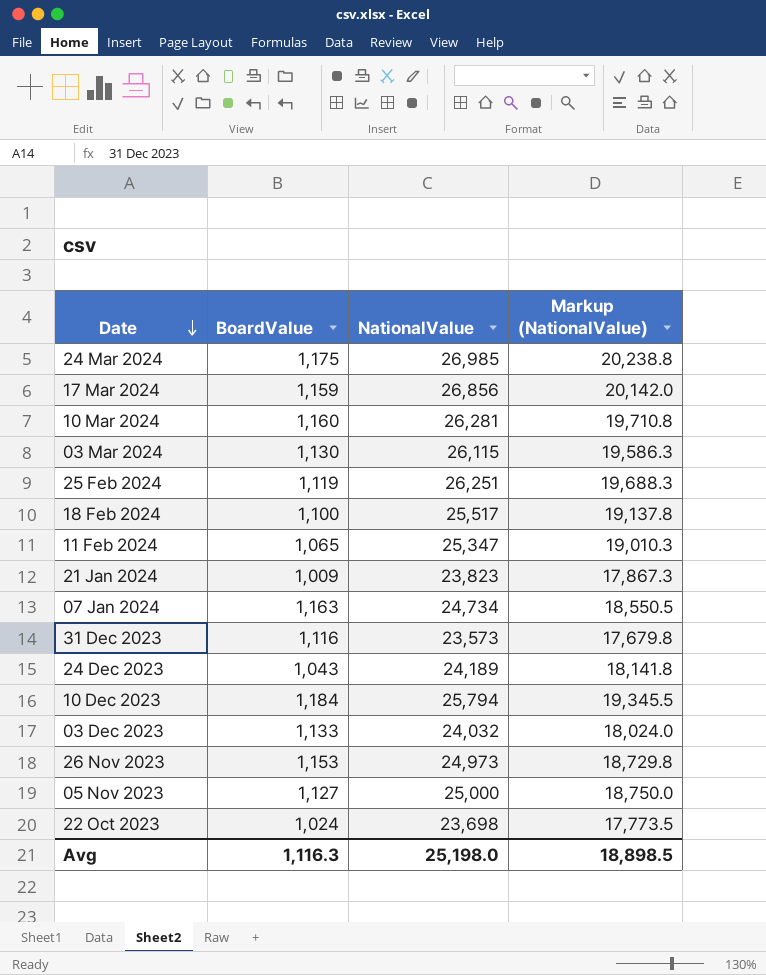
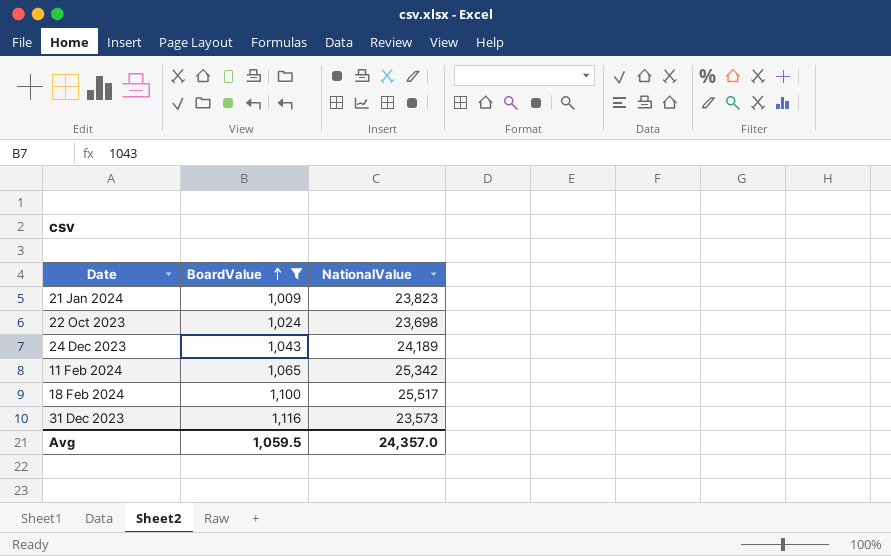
filter: none -> BoardValue <= 1,116
row order: Date descending -> BoardValue ascending
column Markup (NationalValue) | formula: [NationalValue] * 0.75 -> none
11 Feb 2024 | NationalValue: 25,347 -> 25,342
Avg | BoardValue: 1,116.3 -> 1,059.5
Avg | NationalValue: 25,198.0 -> 24,357.0

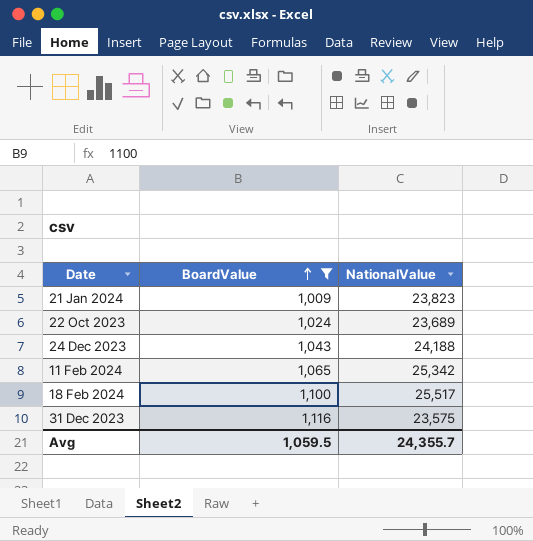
22 Oct 2023 | NationalValue: 23,698 -> 23,689
24 Dec 2023 | NationalValue: 24,189 -> 24,188
31 Dec 2023 | NationalValue: 23,573 -> 23,575
Avg | NationalValue: 24,357.0 -> 24,355.7

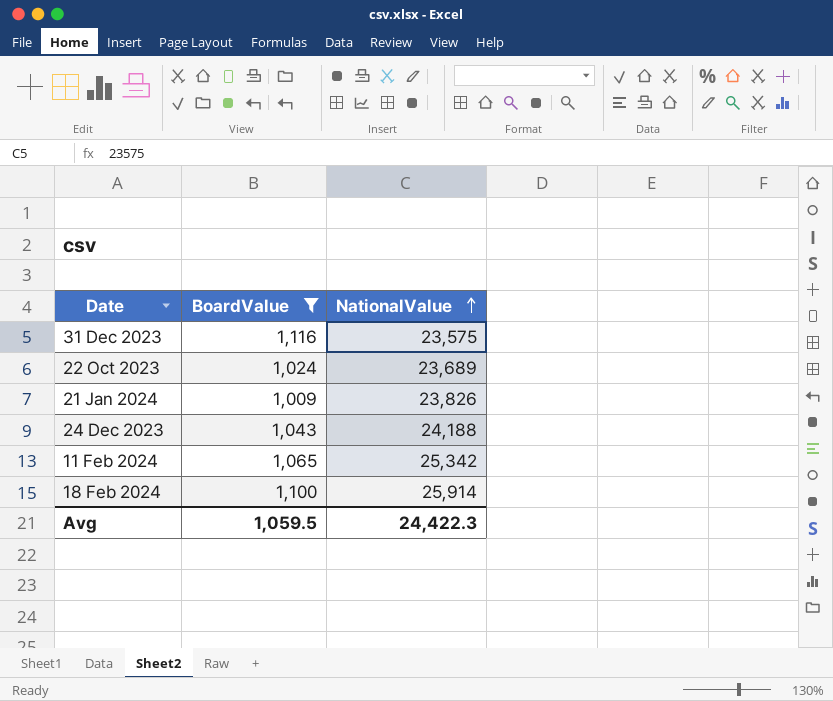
row order: BoardValue ascending -> NationalValue ascending
21 Jan 2024 | NationalValue: 23,823 -> 23,826
18 Feb 2024 | NationalValue: 25,517 -> 25,914
Avg | NationalValue: 24,355.7 -> 24,422.3

